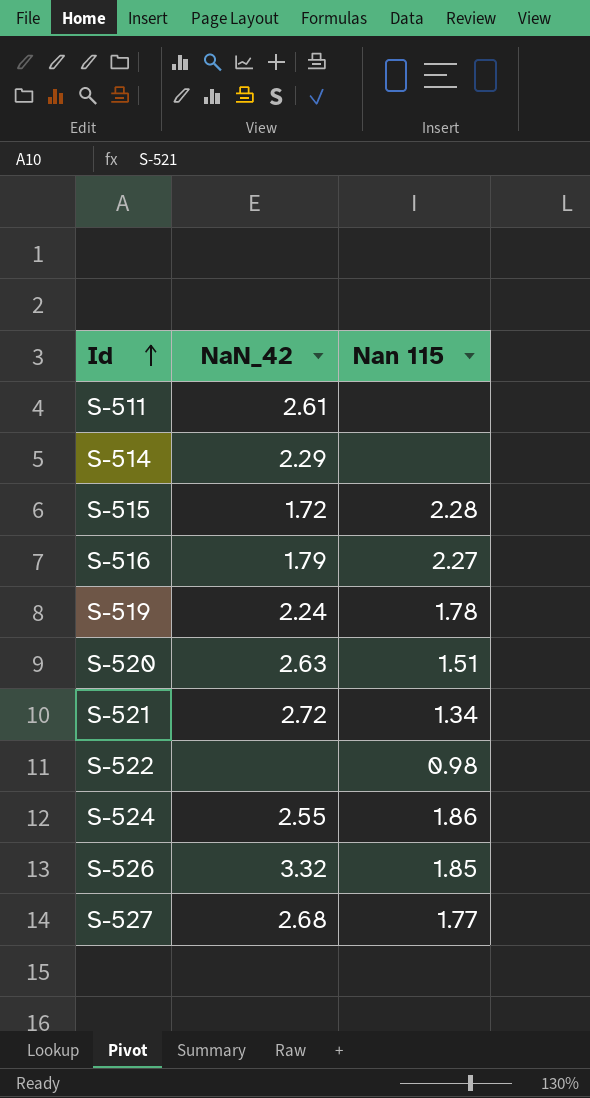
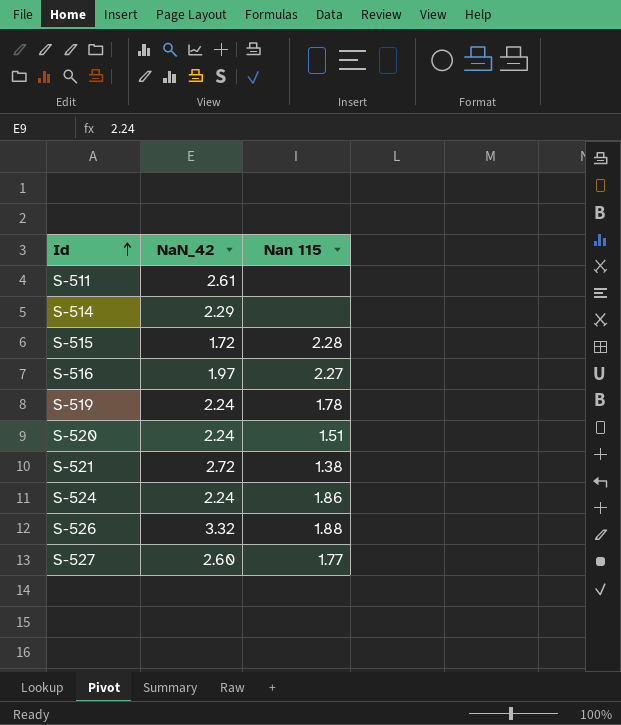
row S-522: none | 0.98 -> none
S-516 | NaN_42: 1.79 -> 1.97
S-520 | NaN_42: 2.63 -> 2.24
S-521 | Nan 115: 1.34 -> 1.38
S-524 | NaN_42: 2.55 -> 2.24
S-526 | Nan 115: 1.85 -> 1.88
S-527 | NaN_42: 2.68 -> 2.60

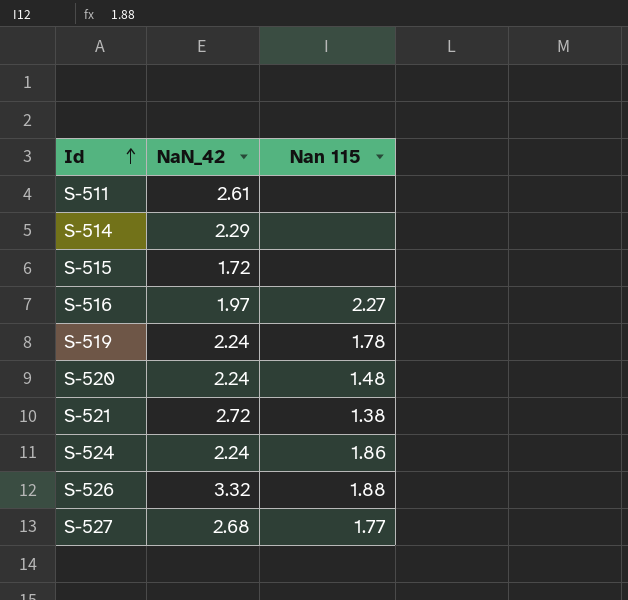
S-515 | Nan 115: 2.28 -> none
S-520 | Nan 115: 1.51 -> 1.48
S-527 | NaN_42: 2.60 -> 2.68

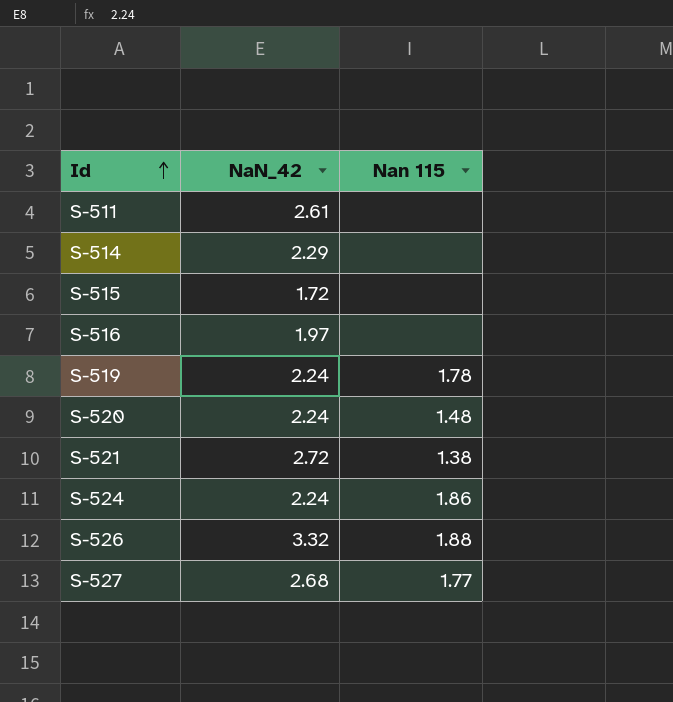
S-516 | Nan 115: 2.27 -> none

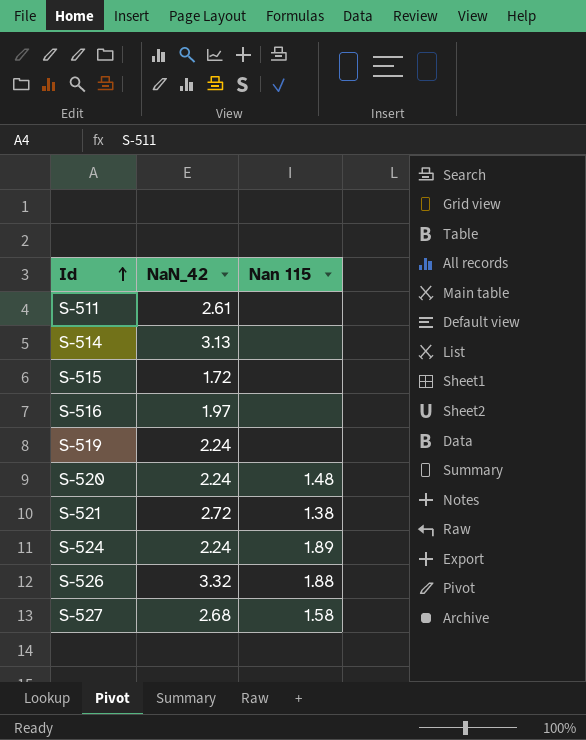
S-514 | NaN_42: 2.29 -> 3.13
S-519 | Nan 115: 1.78 -> none
S-524 | Nan 115: 1.86 -> 1.89
S-527 | Nan 115: 1.77 -> 1.58

